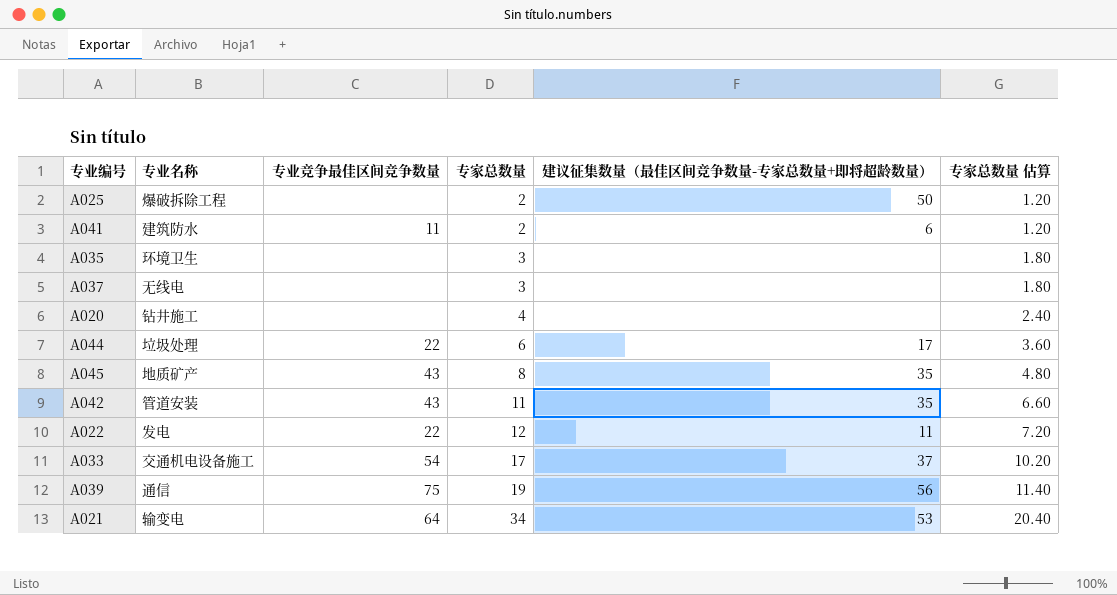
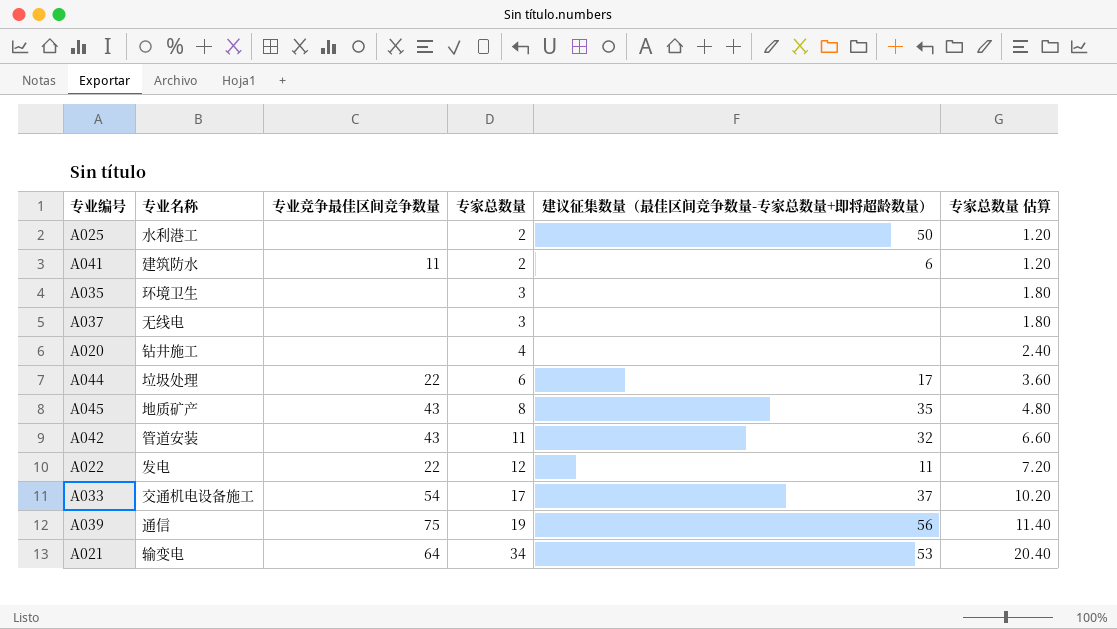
A025 | 专业名称: 爆破拆除工程 -> 水利港工
A042 | 建议征集数量（最佳区间竞争数量-专家总数量+即将超龄数量）: 35 -> 32

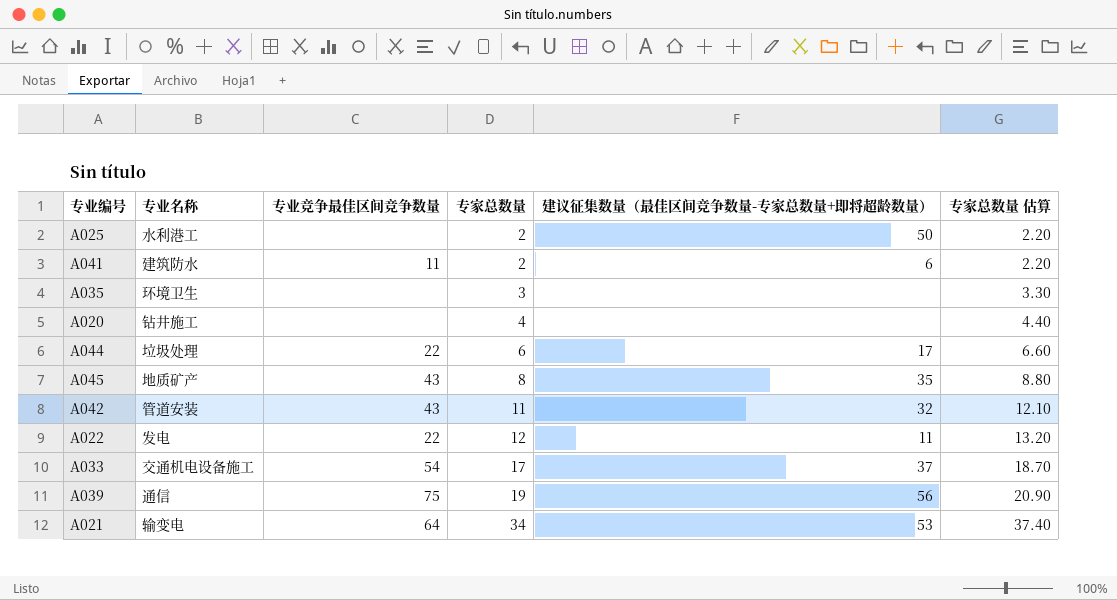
column 专家总数量 估算 | formula: [专家总数量] * 0.6 -> [专家总数量] * 1.1
row A037: 无线电 | none | 3 | none | 1.80 -> none

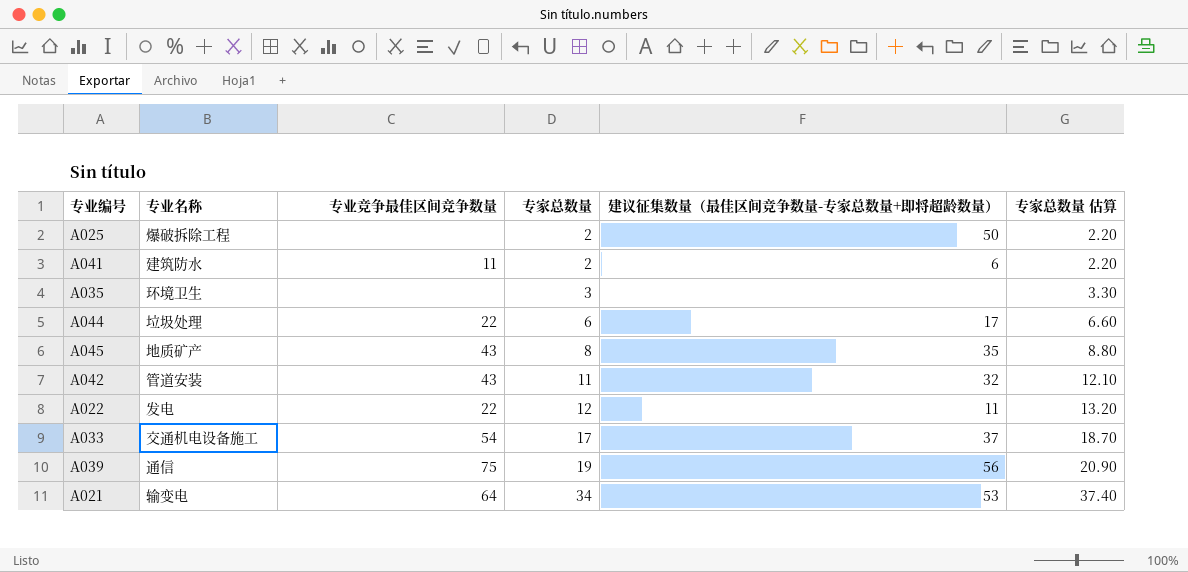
row A020: 钻井施工 | none | 4 | none | 4.40 -> none
A025 | 专业名称: 水利港工 -> 爆破拆除工程

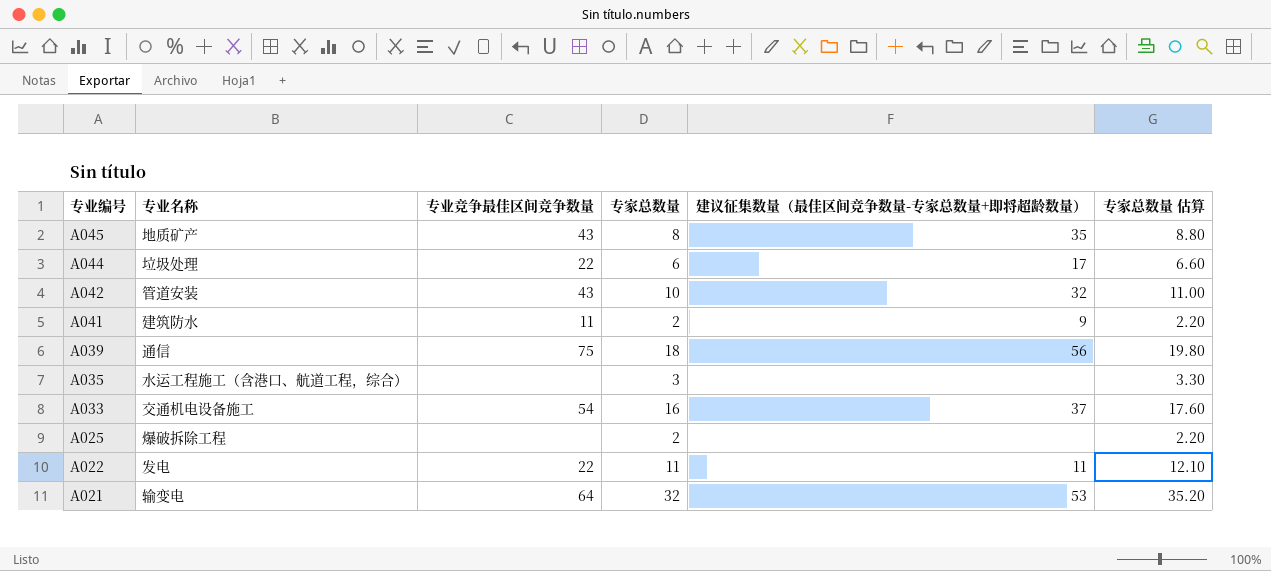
row order: 专家总数量 ascending -> 专业编号 descending
A042 | 专家总数量: 11 -> 10
A042 | 专家总数量 估算: 12.10 -> 11.00
A041 | 建议征集数量（最佳区间竞争数量-专家总数量+即将超龄数量）: 6 -> 9
A039 | 专家总数量: 19 -> 18
A039 | 专家总数量 估算: 20.90 -> 19.80
A035 | 专业名称: 环境卫生 -> 水运工程施工（含港口、航道工程，综合）
A033 | 专家总数量: 17 -> 16
A033 | 专家总数量 估算: 18.70 -> 17.60
A025 | 建议征集数量（最佳区间竞争数量-专家总数量+即将超龄数量）: 50 -> none
A022 | 专家总数量: 12 -> 11
A022 | 专家总数量 估算: 13.20 -> 12.10
A021 | 专家总数量: 34 -> 32
A021 | 专家总数量 估算: 37.40 -> 35.20

